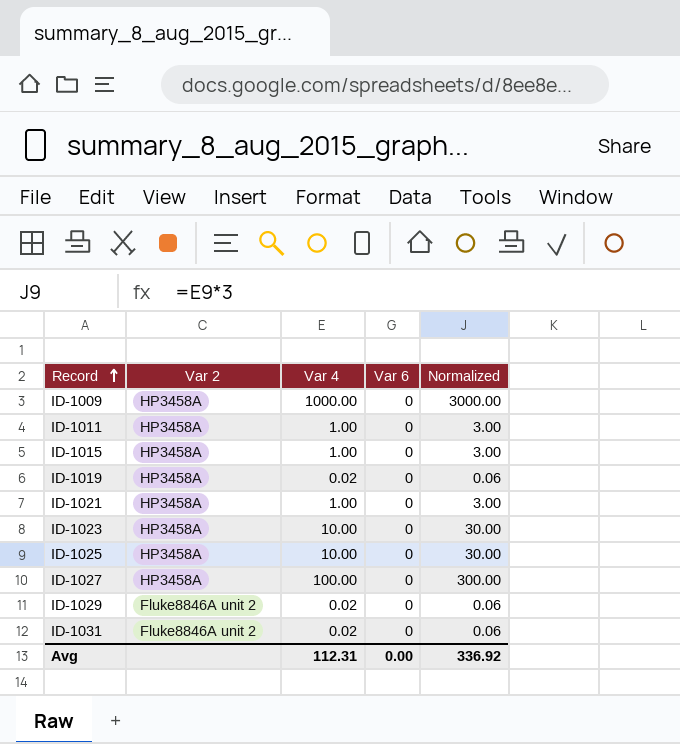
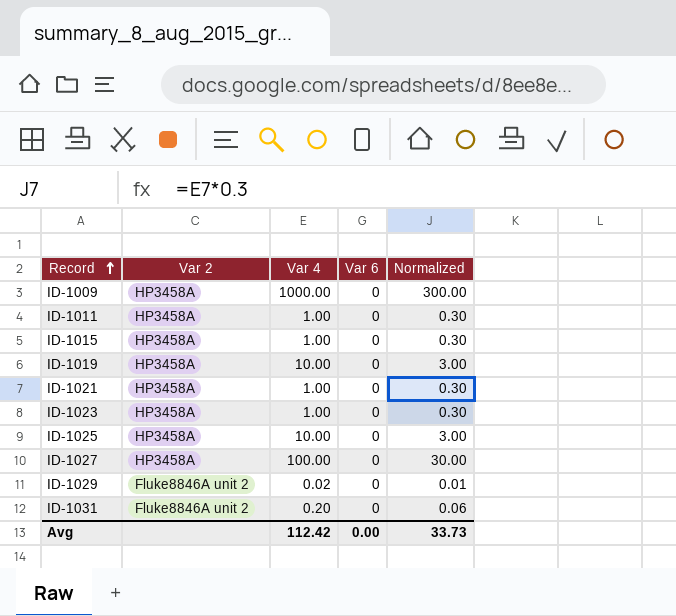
column Normalized | formula: [Var 4] * 3 -> [Var 4] * 0.3
ID-1019 | Var 4: 0.02 -> 10.00
ID-1023 | Var 4: 10.00 -> 1.00
ID-1031 | Var 4: 0.02 -> 0.20
Avg | Var 4: 112.31 -> 112.42
Avg | Normalized: 336.92 -> 33.73

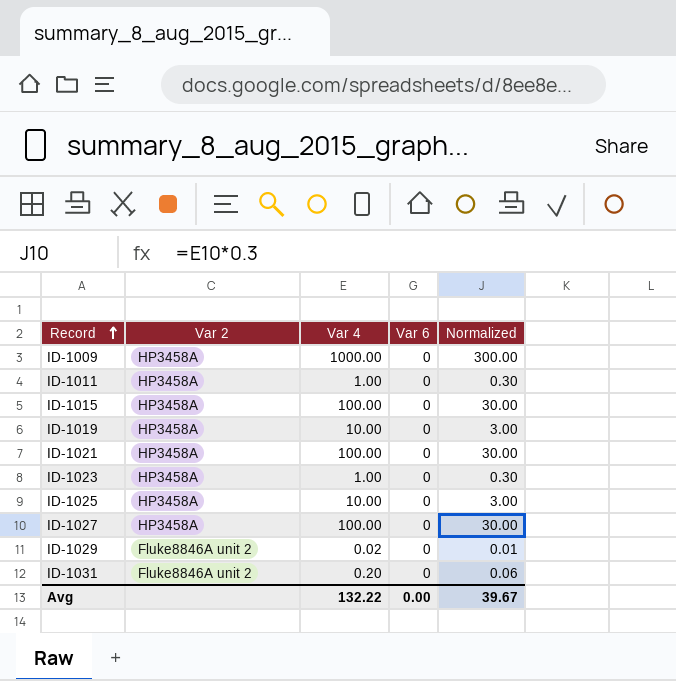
ID-1015 | Var 4: 1.00 -> 100.00
ID-1015 | Normalized: 0.30 -> 30.00
ID-1021 | Var 4: 1.00 -> 100.00
ID-1021 | Normalized: 0.30 -> 30.00
Avg | Var 4: 112.42 -> 132.22
Avg | Normalized: 33.73 -> 39.67

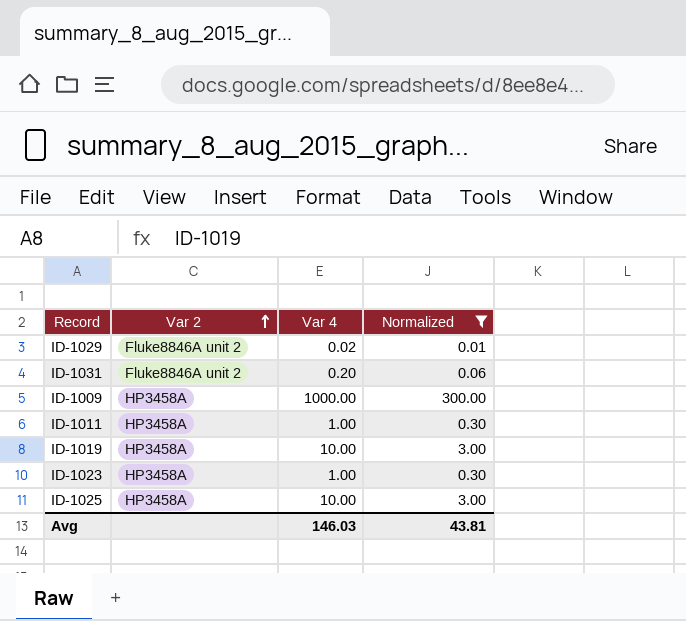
filter: none -> Normalized != 30.00
row order: Record ascending -> Var 2 ascending
column Var 6 | position: 4 -> none
Avg | Var 4: 132.22 -> 146.03
Avg | Normalized: 39.67 -> 43.81

